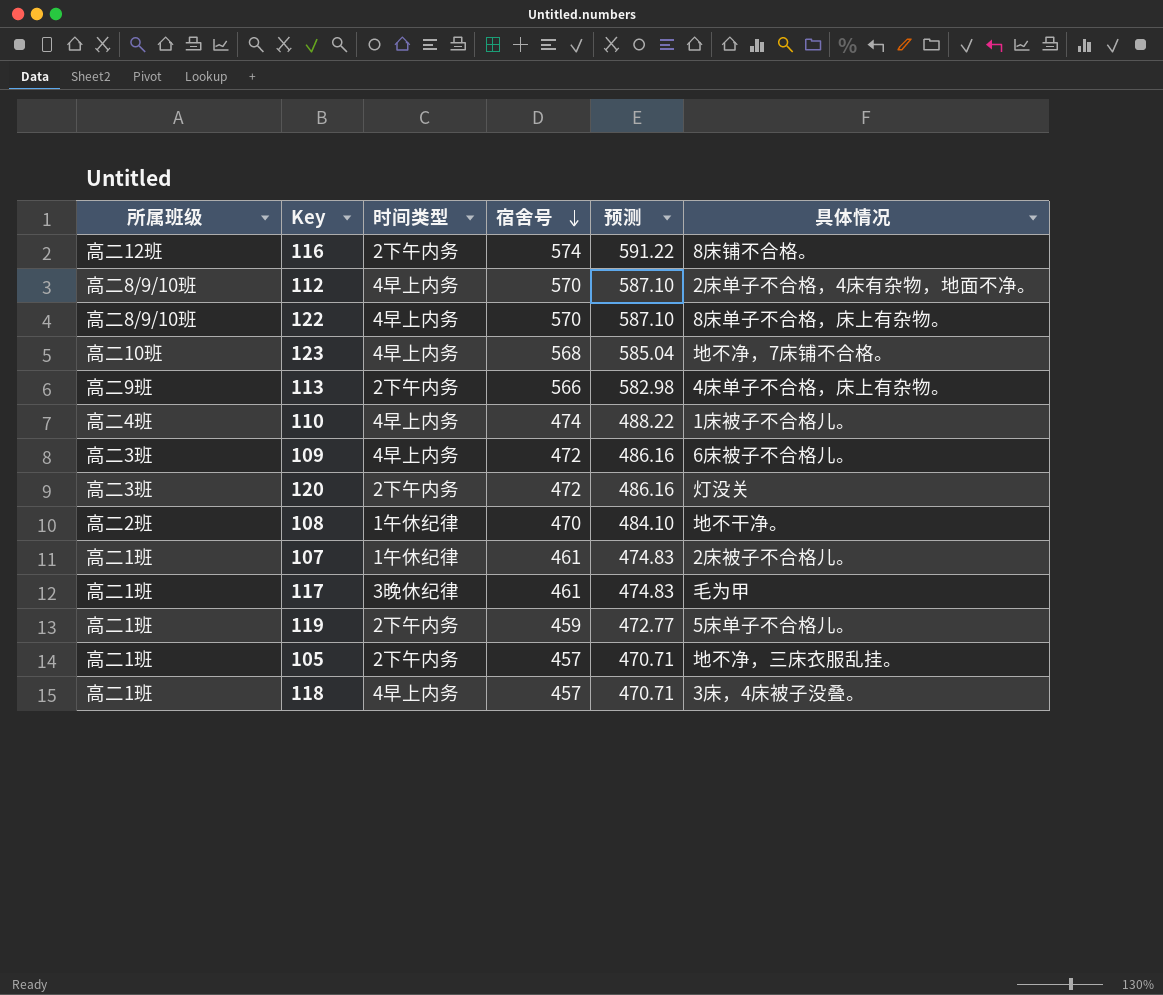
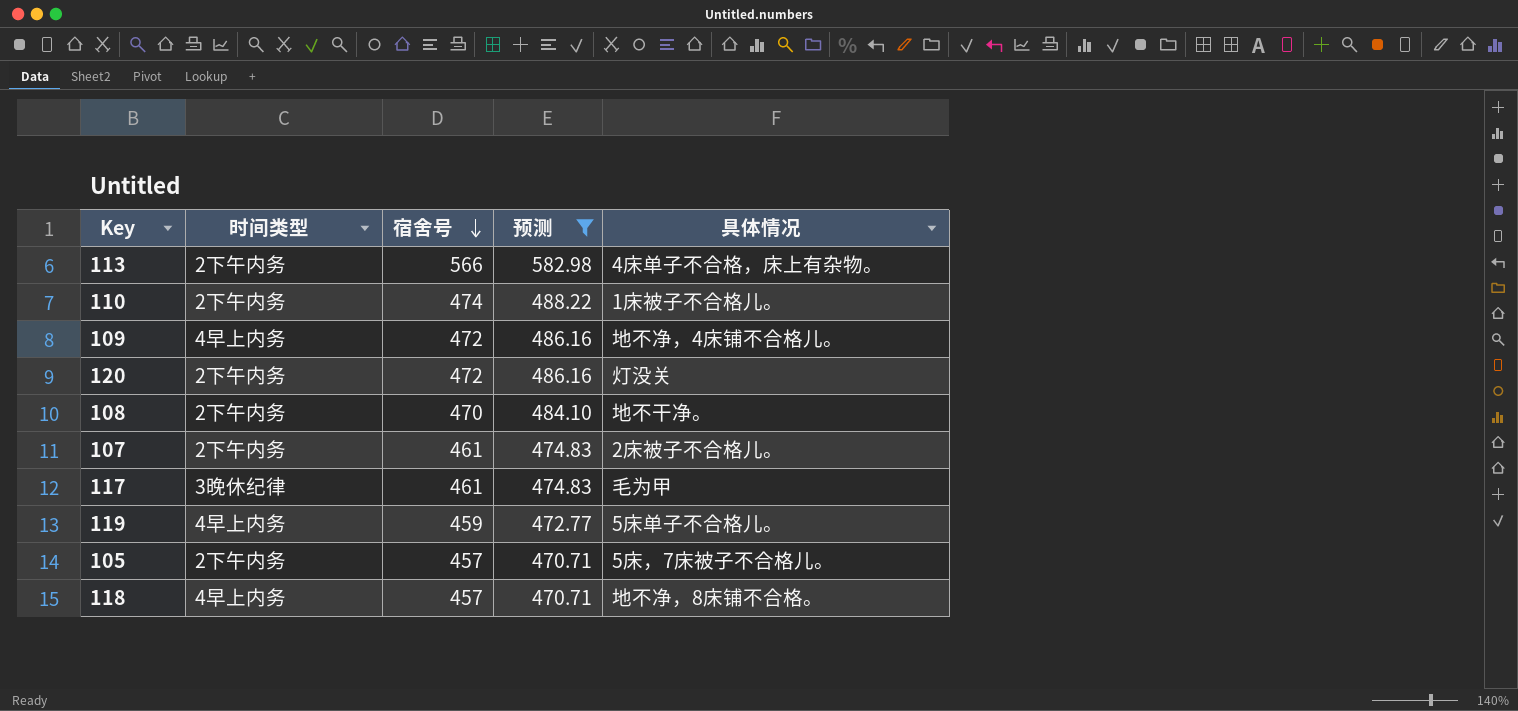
filter: none -> 预测 <= 582.98
column 所属班级 | position: 1 -> none
110 | 时间类型: 4早上内务 -> 2下午内务
109 | 具体情况: 6床被子不合格儿。 -> 地不净，4床铺不合格儿。
108 | 时间类型: 1午休纪律 -> 2下午内务
107 | 时间类型: 1午休纪律 -> 2下午内务
119 | 时间类型: 2下午内务 -> 4早上内务
105 | 具体情况: 地不净，三床衣服乱挂。 -> 5床，7床被子不合格儿。
118 | 具体情况: 3床，4床被子没叠。 -> 地不净，8床铺不合格。

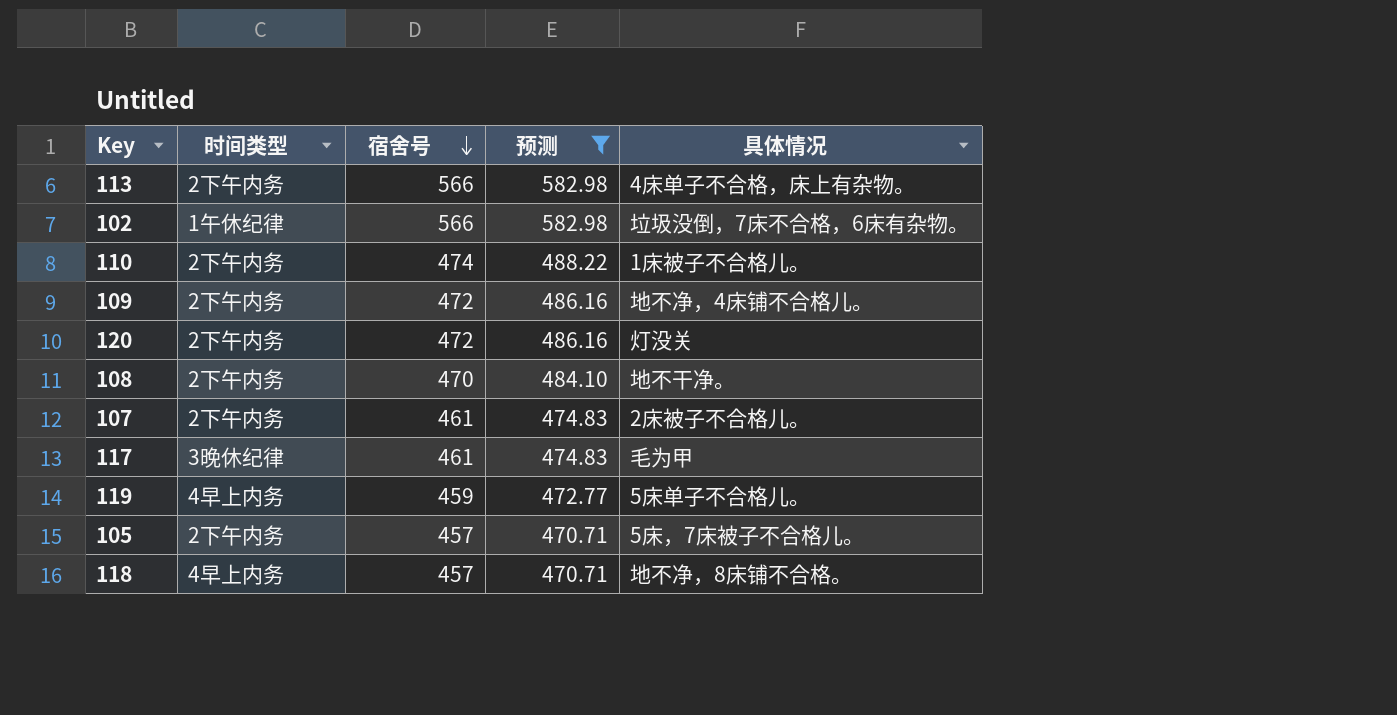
row 102: none -> 1午休纪律 | 566 | 582.98 | 垃圾没倒，7床不合格，6床有杂物。
109 | 时间类型: 4早上内务 -> 2下午内务

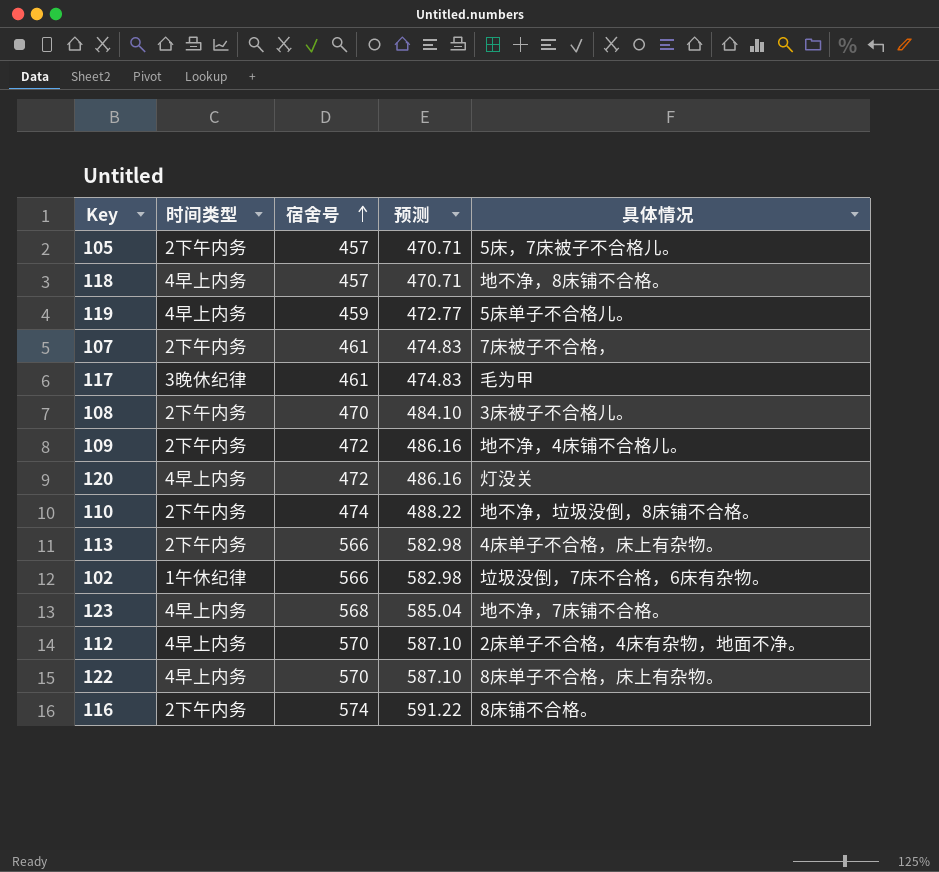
filter: 预测 <= 582.98 -> none
row order: 宿舍号 descending -> 宿舍号 ascending
107 | 具体情况: 2床被子不合格儿。 -> 7床被子不合格，
108 | 具体情况: 地不干净。 -> 3床被子不合格儿。
120 | 时间类型: 2下午内务 -> 4早上内务
110 | 具体情况: 1床被子不合格儿。 -> 地不净，垃圾没倒，8床铺不合格。

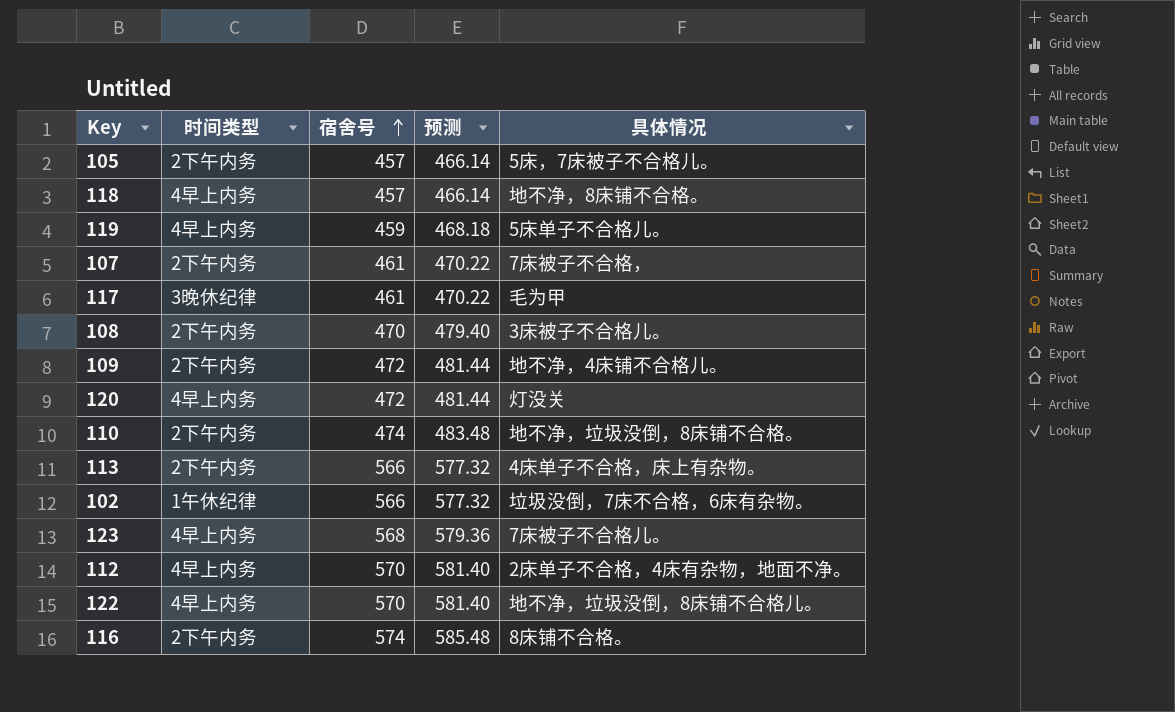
column 预测 | formula: [宿舍号] * 1.03 -> [宿舍号] * 1.02
123 | 具体情况: 地不净，7床铺不合格。 -> 7床被子不合格儿。
122 | 具体情况: 8床单子不合格，床上有杂物。 -> 地不净，垃圾没倒，8床铺不合格儿。

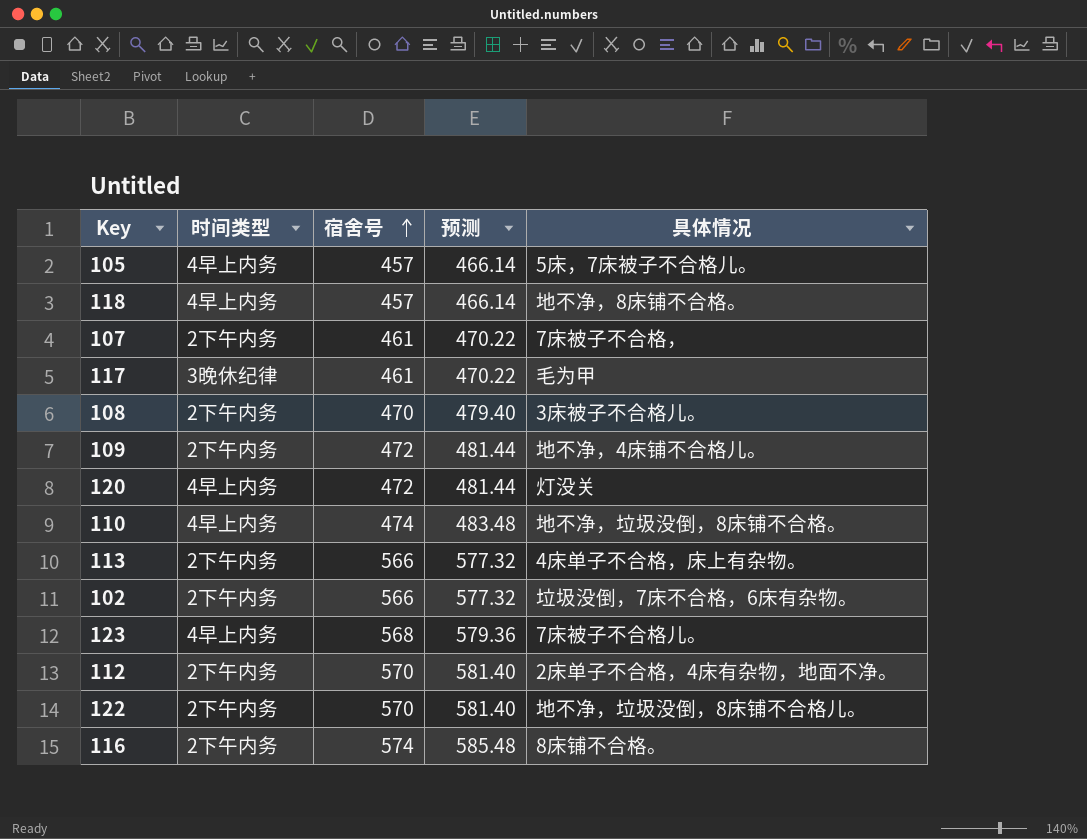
row 119: 4早上内务 | 459 | 468.18 | 5床单子不合格儿。 -> none
105 | 时间类型: 2下午内务 -> 4早上内务
110 | 时间类型: 2下午内务 -> 4早上内务
102 | 时间类型: 1午休纪律 -> 2下午内务
112 | 时间类型: 4早上内务 -> 2下午内务
122 | 时间类型: 4早上内务 -> 2下午内务

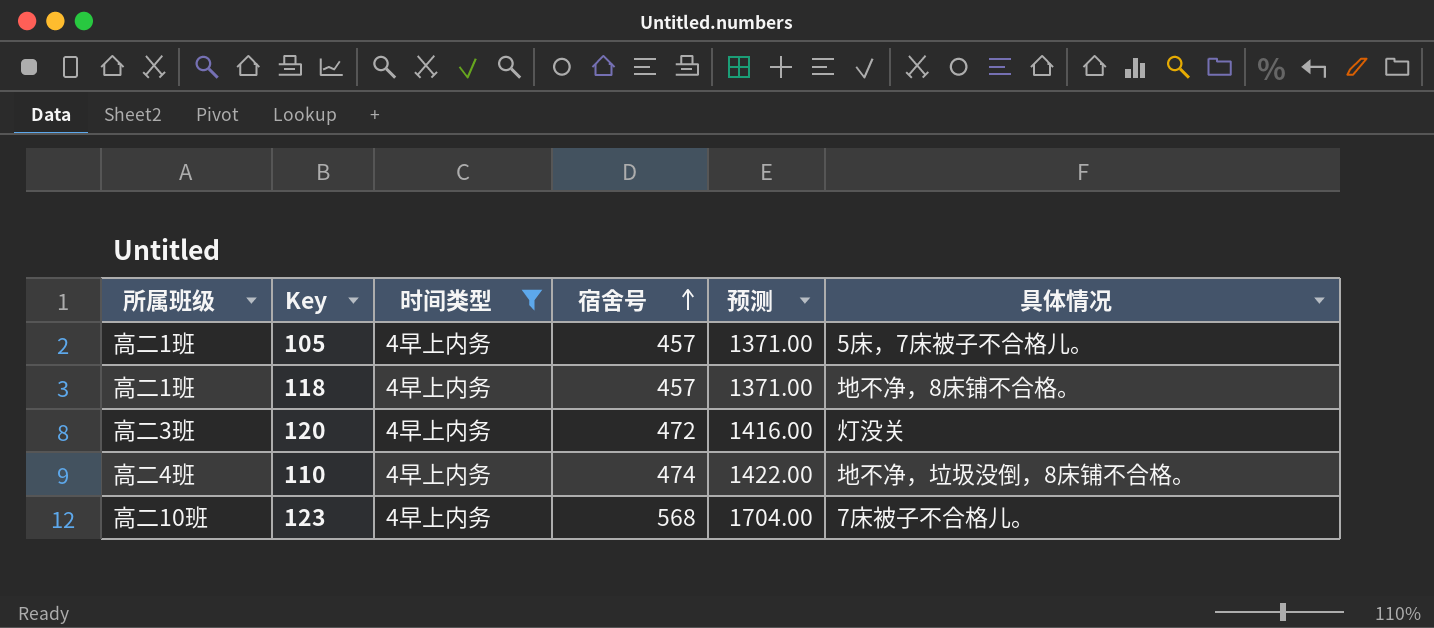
filter: none -> 时间类型 = 4早上内务
column 所属班级 | position: none -> 1
column 预测 | formula: [宿舍号] * 1.02 -> [宿舍号] * 3

